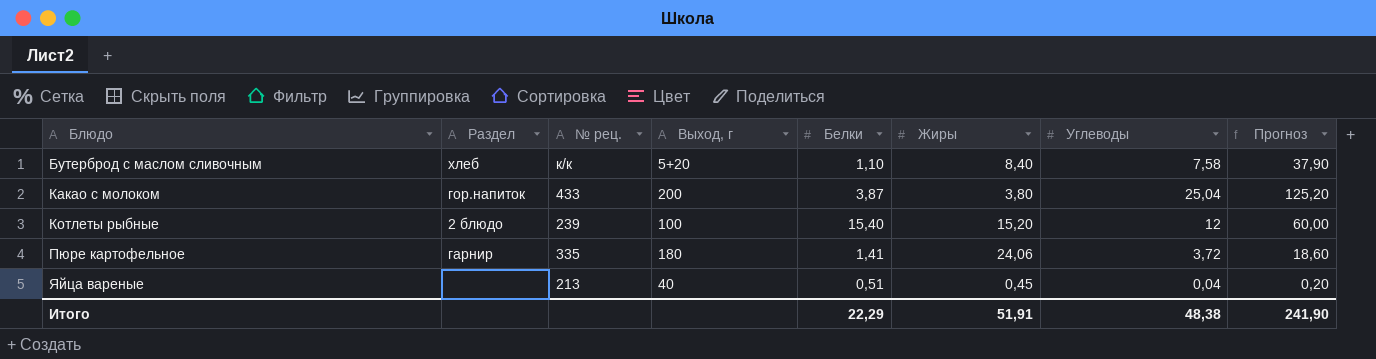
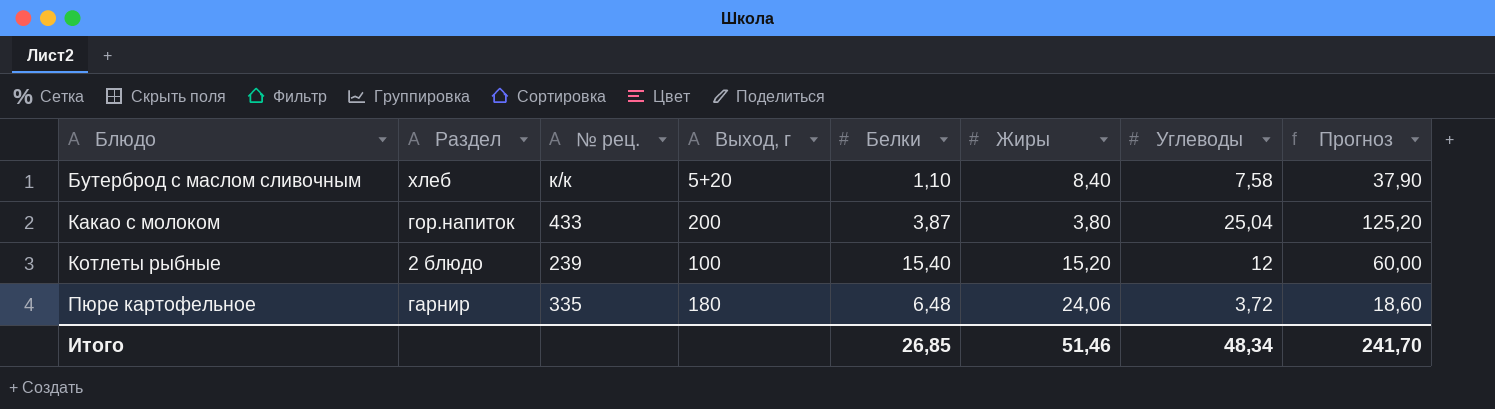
row Яйца вареные: none | 213 | 40 | 0,51 | 0,45 | 0,04 | 0,20 -> none
Пюре картофельное | Белки: 1,41 -> 6,48
Итого | Белки: 22,29 -> 26,85
Итого | Жиры: 51,91 -> 51,46
Итого | Углеводы: 48,38 -> 48,34
Итого | Прогноз: 241,90 -> 241,70

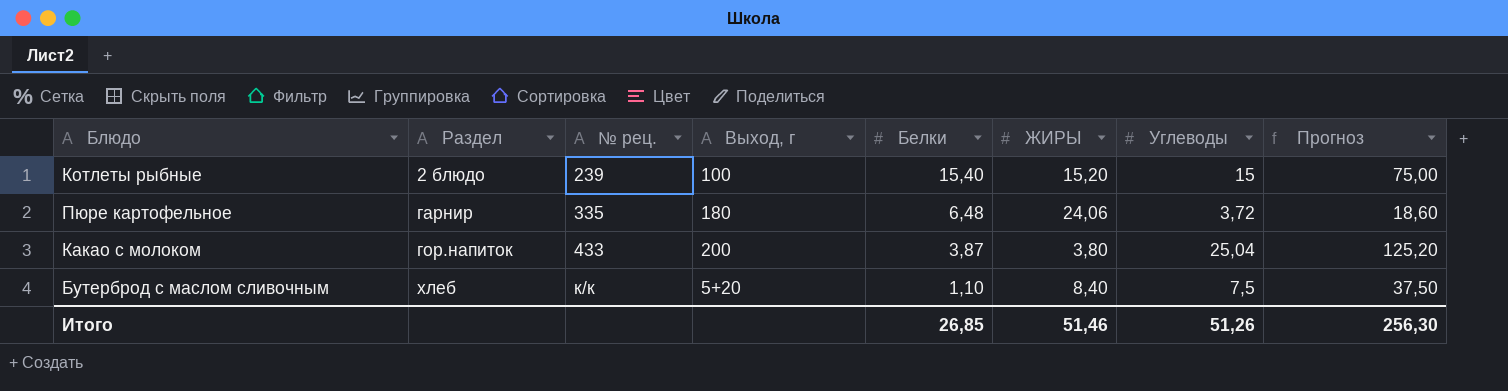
row order: Блюдо ascending -> Раздел ascending
column name: Жиры -> ЖИРЫ
Котлеты рыбные | Углеводы: 12 -> 15
Котлеты рыбные | Прогноз: 60,00 -> 75,00
Бутерброд с маслом сливочным | Углеводы: 7,58 -> 7,5
Бутерброд с маслом сливочным | Прогноз: 37,90 -> 37,50
Итого | Углеводы: 48,34 -> 51,26
Итого | Прогноз: 241,70 -> 256,30

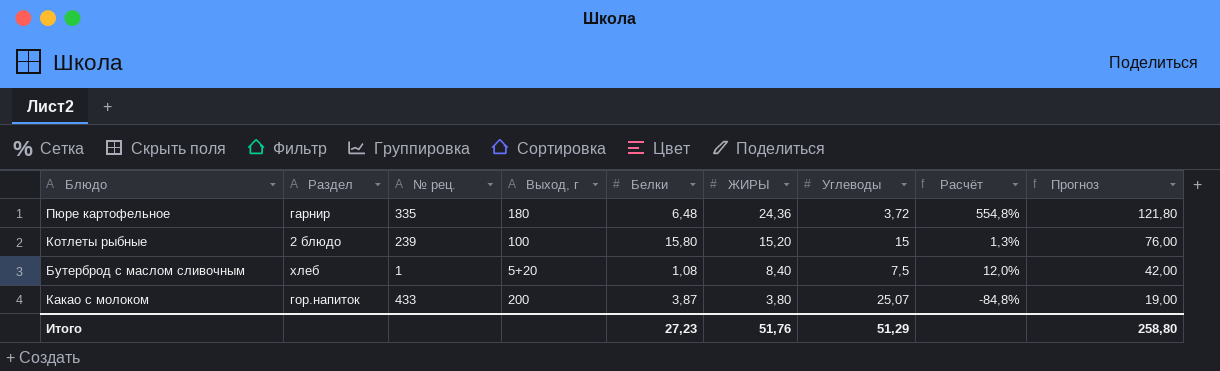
row order: Раздел ascending -> ЖИРЫ descending
column Расчёт | formula: none -> ([ЖИРЫ] - [Углеводы]) / [Углеводы]
column Прогноз | formula: [Углеводы] * 5 -> [ЖИРЫ] * 5
Пюре картофельное | ЖИРЫ: 24,06 -> 24,36
Котлеты рыбные | Белки: 15,40 -> 15,80
Бутерброд с маслом сливочным | № рец.: к/к -> 1
Бутерброд с маслом сливочным | Белки: 1,10 -> 1,08
Какао с молоком | Углеводы: 25,04 -> 25,07
Итого | Белки: 26,85 -> 27,23
Итого | ЖИРЫ: 51,46 -> 51,76
Итого | Углеводы: 51,26 -> 51,29
Итого | Прогноз: 256,30 -> 258,80

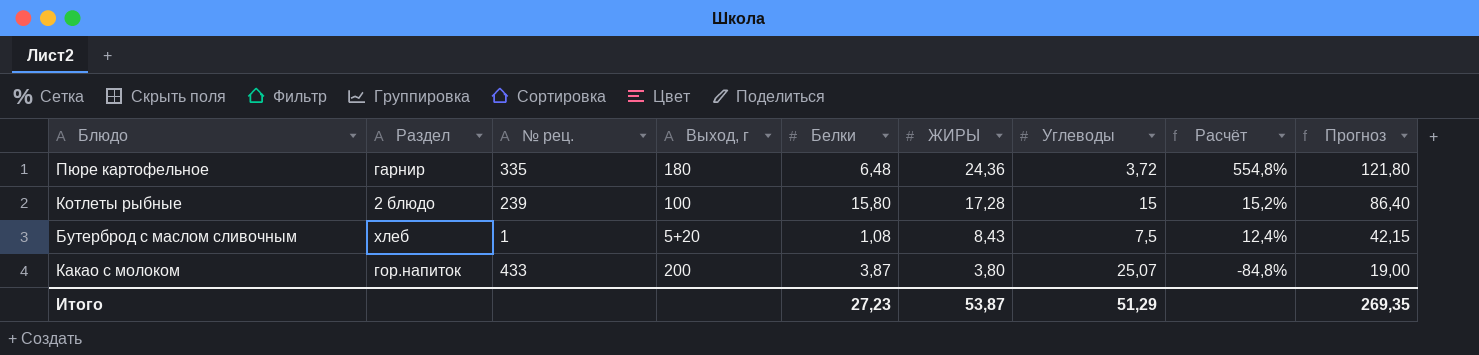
Котлеты рыбные | ЖИРЫ: 15,20 -> 17,28
Котлеты рыбные | Расчёт: 1,3% -> 15,2%
Котлеты рыбные | Прогноз: 76,00 -> 86,40
Бутерброд с маслом сливочным | ЖИРЫ: 8,40 -> 8,43
Бутерброд с маслом сливочным | Расчёт: 12,0% -> 12,4%
Бутерброд с маслом сливочным | Прогноз: 42,00 -> 42,15
Итого | ЖИРЫ: 51,76 -> 53,87
Итого | Прогноз: 258,80 -> 269,35

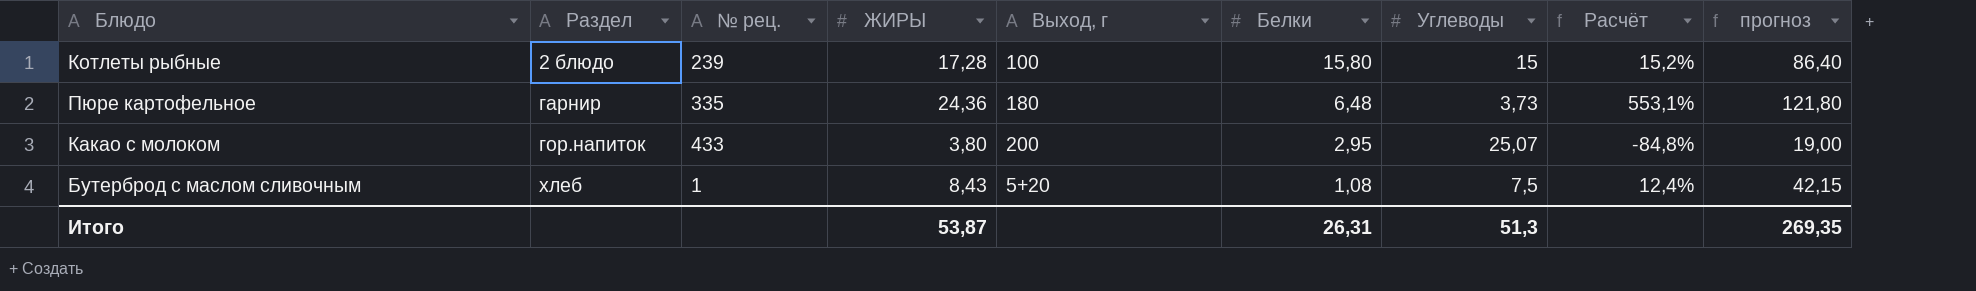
row order: ЖИРЫ descending -> Раздел ascending
column ЖИРЫ | position: 6 -> 4
column name: Прогноз -> прогноз
Пюре картофельное | Углеводы: 3,72 -> 3,73
Пюре картофельное | Расчёт: 554,8% -> 553,1%
Какао с молоком | Белки: 3,87 -> 2,95
Итого | Белки: 27,23 -> 26,31
Итого | Углеводы: 51,29 -> 51,3

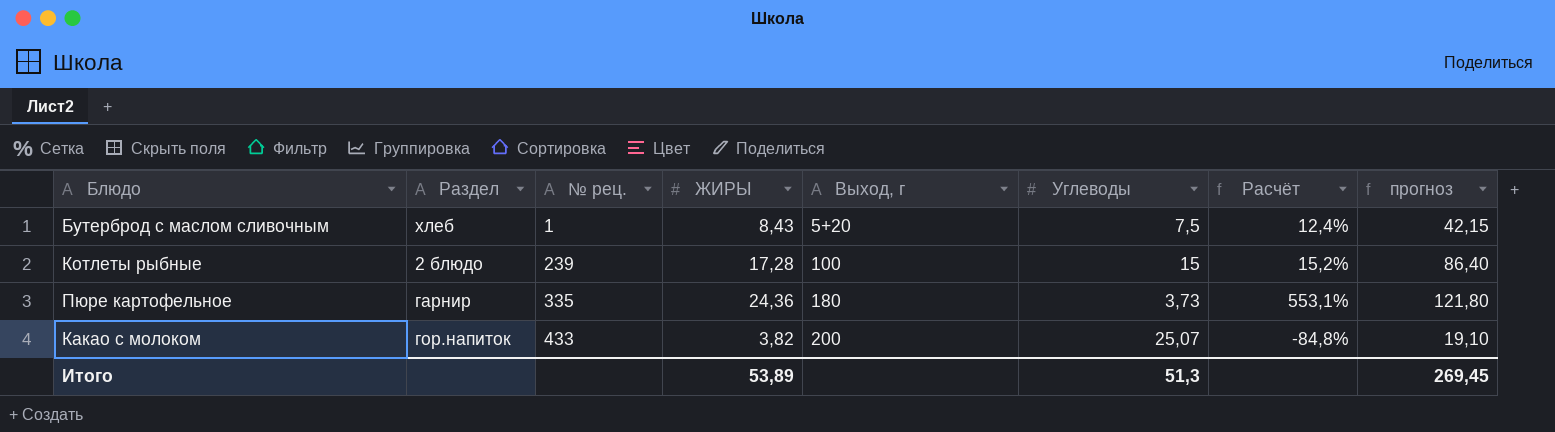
row order: Раздел ascending -> № рец. ascending
column Белки | position: 6 -> none
Какао с молоком | ЖИРЫ: 3,80 -> 3,82
Какао с молоком | прогноз: 19,00 -> 19,10
Итого | ЖИРЫ: 53,87 -> 53,89
Итого | прогноз: 269,35 -> 269,45

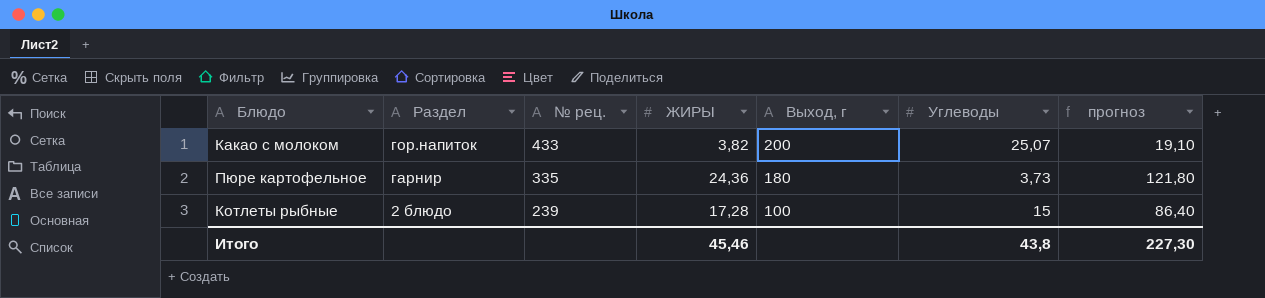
row order: № рец. ascending -> Раздел descending
column Расчёт | formula: ([ЖИРЫ] - [Углеводы]) / [Углеводы] -> none
row Бутерброд с маслом сливочным: хлеб | 1 | 8,43 | 5+20 | 7,5 | 12,4% | 42,15 -> none
Итого | ЖИРЫ: 53,89 -> 45,46
Итого | Углеводы: 51,3 -> 43,8
Итого | прогноз: 269,45 -> 227,30

